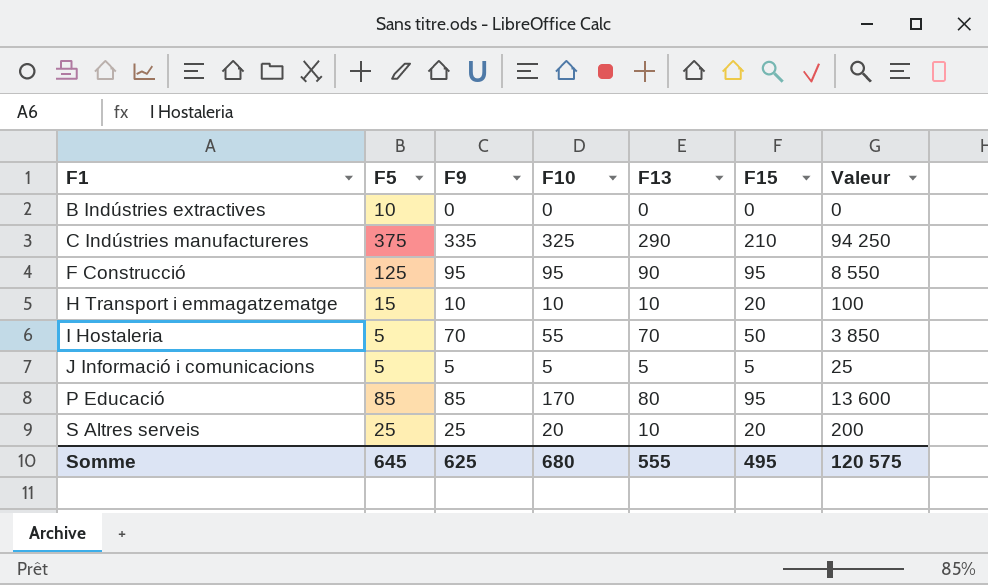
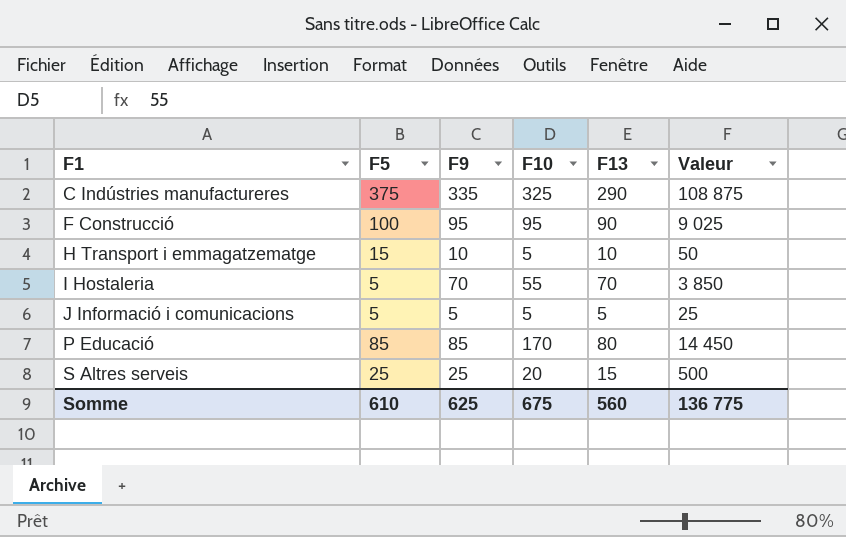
column F15 | position: 6 -> none
column Valeur | formula: [F10] * [F13] -> [F9] * [F10]
row B Indústries extractives: 10 | 0 | 0 | 0 | 0 | 0 -> none
F Construcció | F5: 125 -> 100
H Transport i emmagatzematge | F10: 10 -> 5
S Altres serveis | F13: 10 -> 15
Somme | F5: 645 -> 610
Somme | F10: 680 -> 675
Somme | F13: 555 -> 560
Somme | Valeur: 120 575 -> 136 775

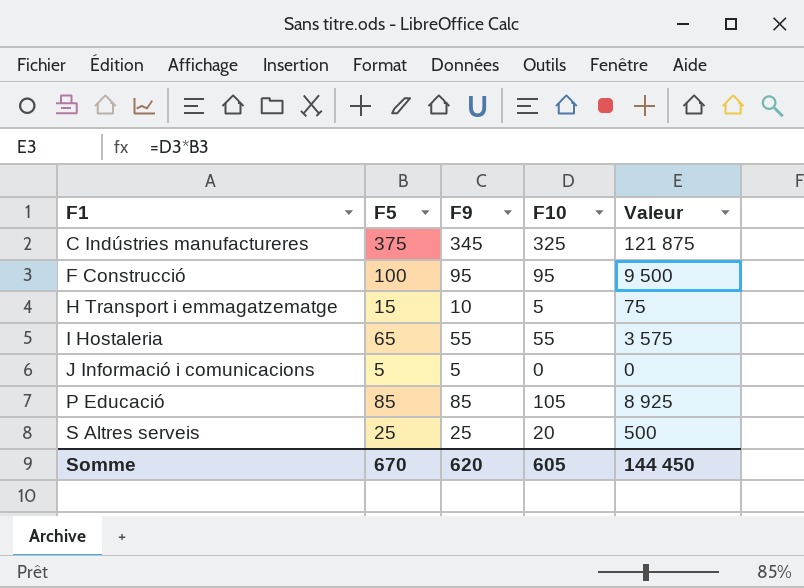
column F13 | position: 5 -> none
column Valeur | formula: [F9] * [F10] -> [F5] * [F10]
C Indústries manufactureres | F9: 335 -> 345
I Hostaleria | F5: 5 -> 65
I Hostaleria | F9: 70 -> 55
J Informació i comunicacions | F10: 5 -> 0
P Educació | F10: 170 -> 105
Somme | F5: 610 -> 670
Somme | F9: 625 -> 620
Somme | F10: 675 -> 605
Somme | Valeur: 136 775 -> 144 450

